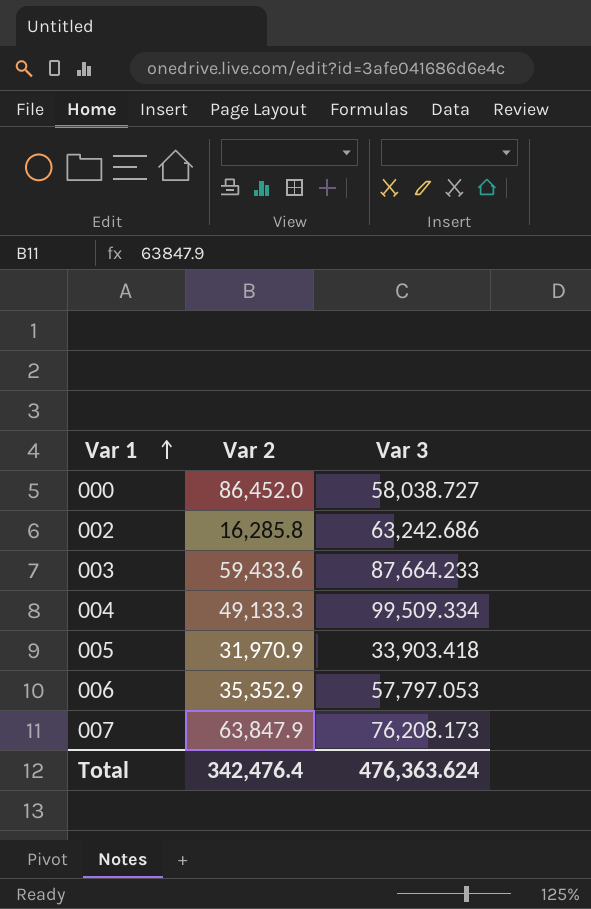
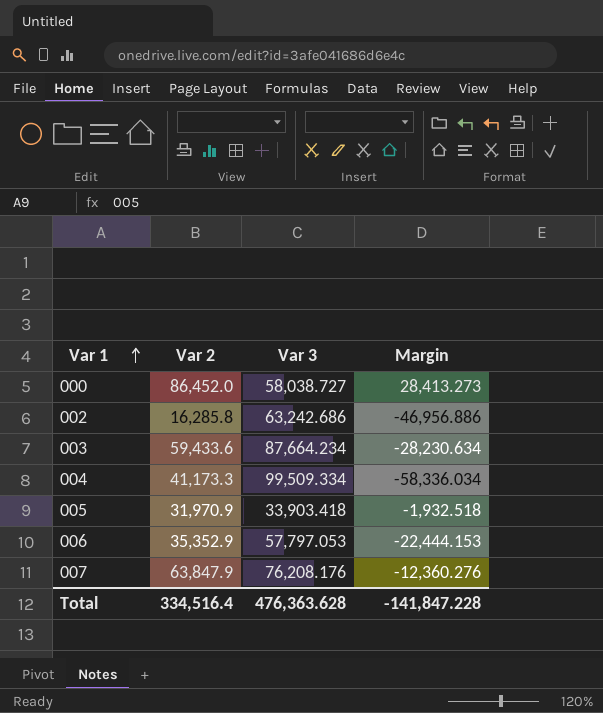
column Margin | formula: none -> [Var 2] - [Var 3]
003 | Var 3: 87,664.233 -> 87,664.234
004 | Var 2: 49,133.3 -> 41,173.3
007 | Var 3: 76,208.173 -> 76,208.176
Total | Var 2: 342,476.4 -> 334,516.4
Total | Var 3: 476,363.624 -> 476,363.628

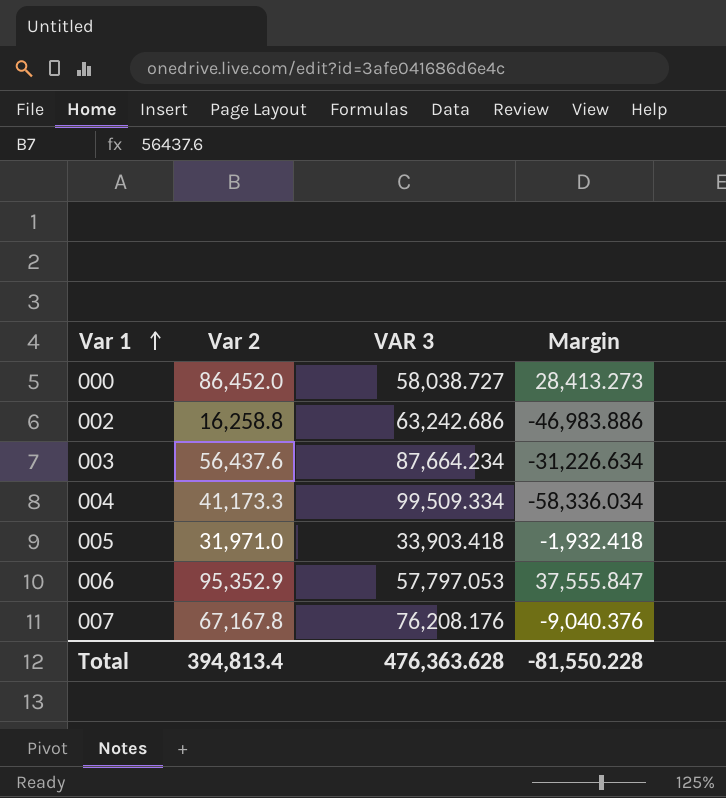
column name: Var 3 -> VAR 3
002 | Var 2: 16,285.8 -> 16,258.8
002 | Margin: -46,956.886 -> -46,983.886
003 | Var 2: 59,433.6 -> 56,437.6
003 | Margin: -28,230.634 -> -31,226.634
005 | Var 2: 31,970.9 -> 31,971.0
005 | Margin: -1,932.518 -> -1,932.418
006 | Var 2: 35,352.9 -> 95,352.9
006 | Margin: -22,444.153 -> 37,555.847
007 | Var 2: 63,847.9 -> 67,167.8
007 | Margin: -12,360.276 -> -9,040.376
Total | Var 2: 334,516.4 -> 394,813.4
Total | Margin: -141,847.228 -> -81,550.228

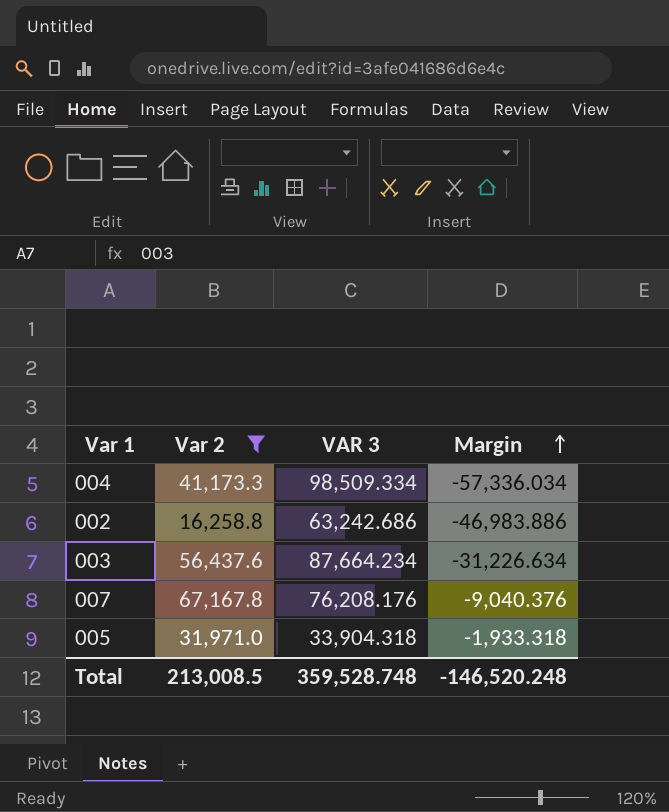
filter: none -> Var 2 <= 67,167.8
row order: Var 1 ascending -> Margin ascending
004 | VAR 3: 99,509.334 -> 98,509.334
004 | Margin: -58,336.034 -> -57,336.034
005 | VAR 3: 33,903.418 -> 33,904.318
005 | Margin: -1,932.418 -> -1,933.318
Total | Var 2: 394,813.4 -> 213,008.5
Total | VAR 3: 476,363.628 -> 359,528.748
Total | Margin: -81,550.228 -> -146,520.248

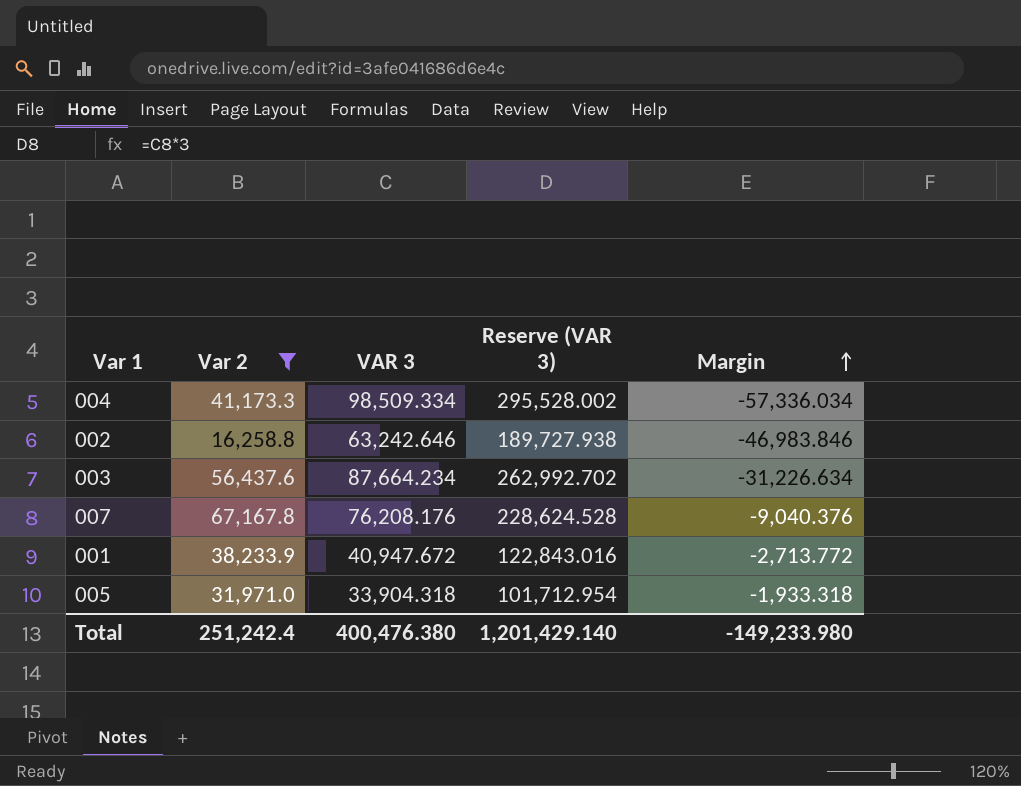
column Reserve (VAR 3) | formula: none -> [VAR 3] * 3
002 | VAR 3: 63,242.686 -> 63,242.646
002 | Margin: -46,983.886 -> -46,983.846
row 001: none -> 38,233.9 | 40,947.672 | 122,843.016 | -2,713.772
Total | Var 2: 213,008.5 -> 251,242.4
Total | VAR 3: 359,528.748 -> 400,476.380
Total | Margin: -146,520.248 -> -149,233.980

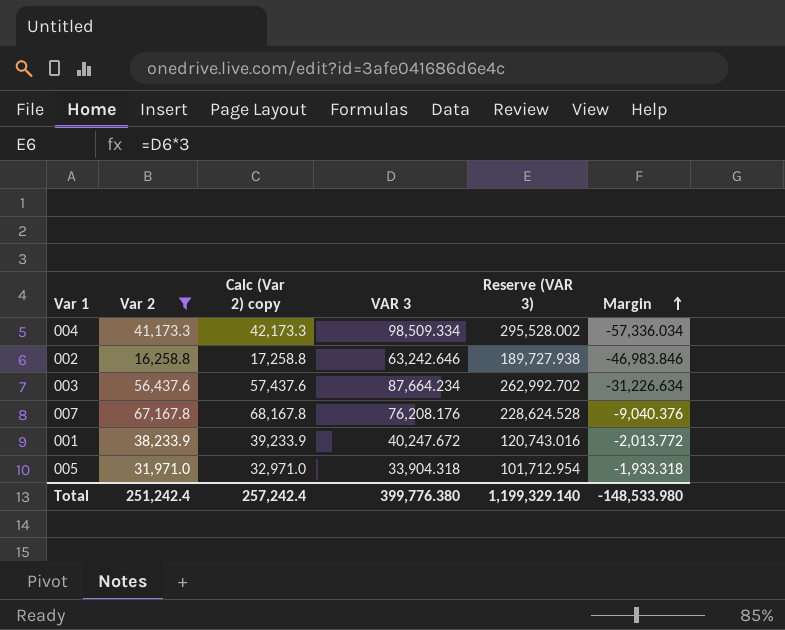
column Calc (Var 2) copy | formula: none -> [Var 2] + 1000
001 | VAR 3: 40,947.672 -> 40,247.672
001 | Reserve (VAR 3): 122,843.016 -> 120,743.016
001 | Margin: -2,713.772 -> -2,013.772
Total | VAR 3: 400,476.380 -> 399,776.380
Total | Reserve (VAR 3): 1,201,429.140 -> 1,199,329.140
Total | Margin: -149,233.980 -> -148,533.980

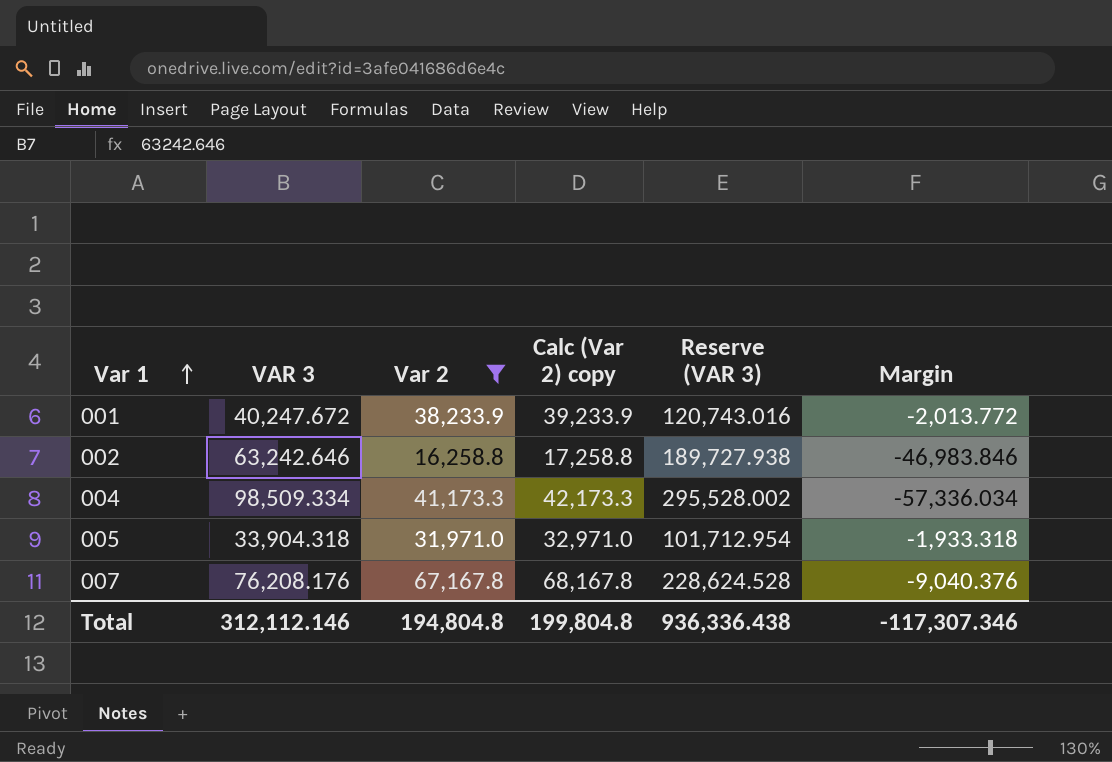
row order: Margin ascending -> Var 1 ascending
column VAR 3 | position: 4 -> 2
row 003: 56,437.6 | 57,437.6 | 87,664.234 | 262,992.702 | -31,226.634 -> none
Total | VAR 3: 399,776.380 -> 312,112.146
Total | Var 2: 251,242.4 -> 194,804.8
Total | Calc (Var 2) copy: 257,242.4 -> 199,804.8
Total | Reserve (VAR 3): 1,199,329.140 -> 936,336.438
Total | Margin: -148,533.980 -> -117,307.346

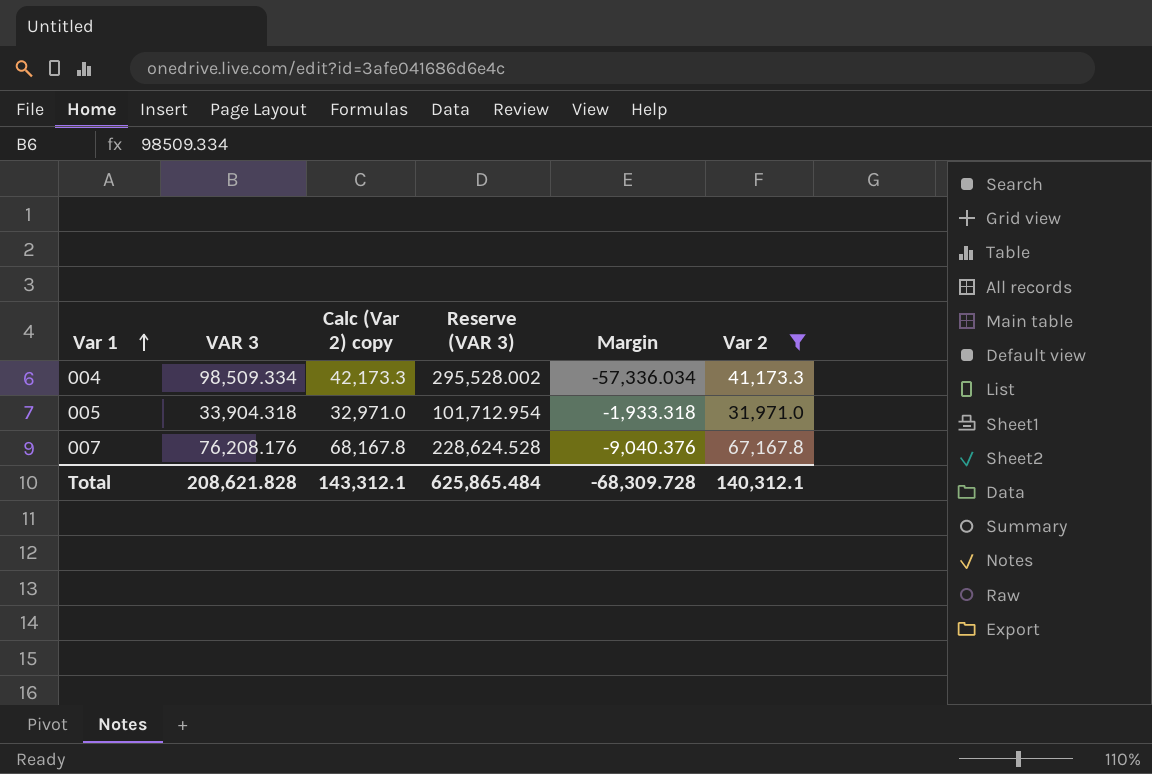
column Var 2 | position: 3 -> 6
row 001: 40,247.672 | 38,233.9 | 39,233.9 | 120,743.016 | -2,013.772 -> none
row 002: 63,242.646 | 16,258.8 | 17,258.8 | 189,727.938 | -46,983.846 -> none
Total | VAR 3: 312,112.146 -> 208,621.828
Total | Calc (Var 2) copy: 199,804.8 -> 143,312.1
Total | Reserve (VAR 3): 936,336.438 -> 625,865.484
Total | Margin: -117,307.346 -> -68,309.728
Total | Var 2: 194,804.8 -> 140,312.1

